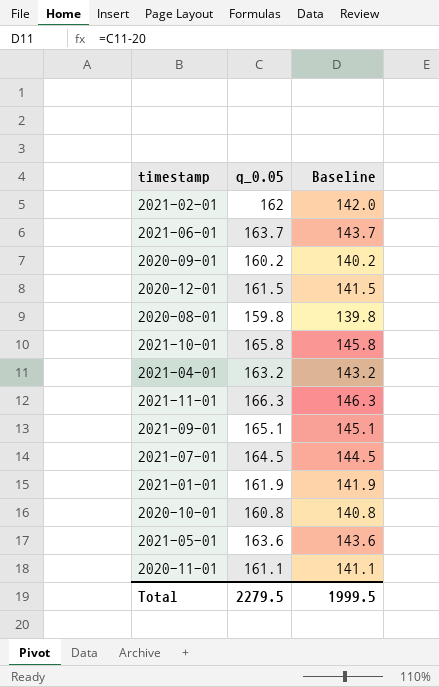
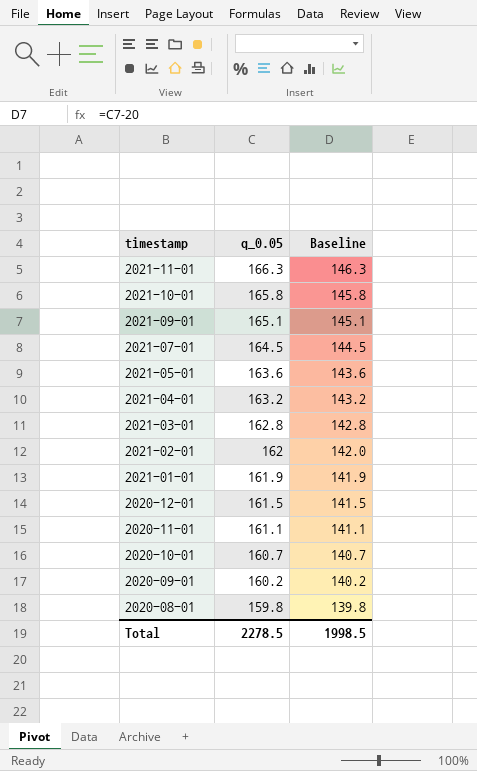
row order: none -> timestamp descending
row 2021-06-01: 163.7 | 143.7 -> none
row 2021-03-01: none -> 162.8 | 142.8
2020-10-01 | q_0.05: 160.8 -> 160.7
2020-10-01 | Baseline: 140.8 -> 140.7
Total | q_0.05: 2279.5 -> 2278.5
Total | Baseline: 1999.5 -> 1998.5

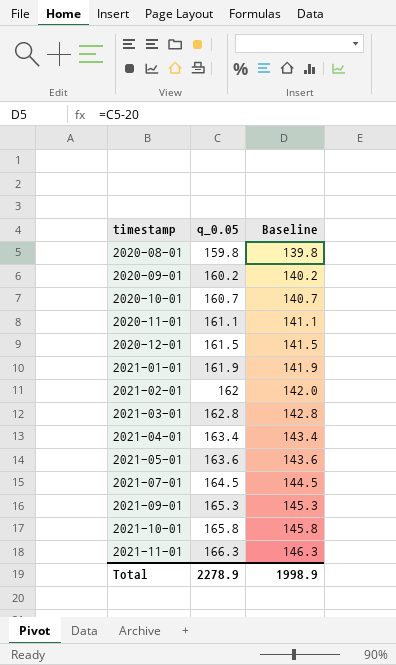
row order: timestamp descending -> timestamp ascending
2021-04-01 | q_0.05: 163.2 -> 163.4
2021-04-01 | Baseline: 143.2 -> 143.4
2021-09-01 | q_0.05: 165.1 -> 165.3
2021-09-01 | Baseline: 145.1 -> 145.3
Total | q_0.05: 2278.5 -> 2278.9
Total | Baseline: 1998.5 -> 1998.9

